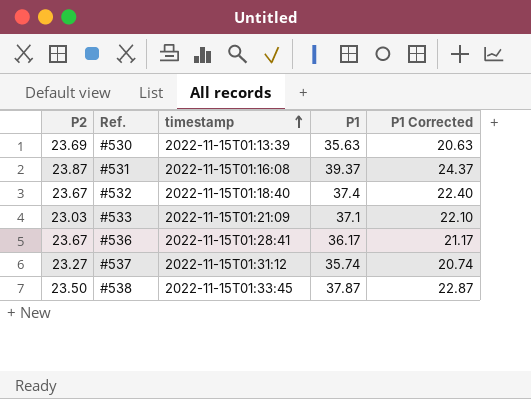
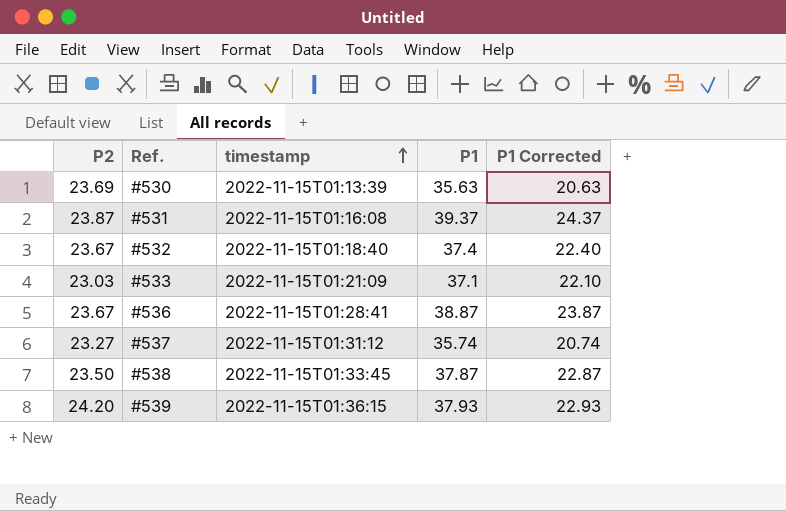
#536 | P1: 36.17 -> 38.87
#536 | P1 Corrected: 21.17 -> 23.87
row #539: none -> 24.20 | 2022-11-15T01:36:15 | 37.93 | 22.93

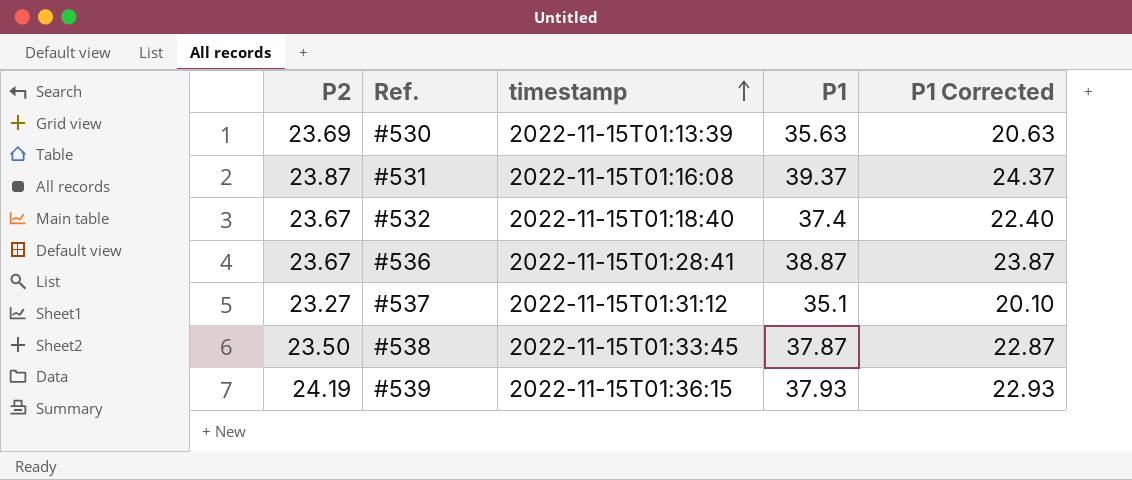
row #533: 23.03 | 2022-11-15T01:21:09 | 37.1 | 22.10 -> none
#537 | P1: 35.74 -> 35.1
#537 | P1 Corrected: 20.74 -> 20.10
#539 | P2: 24.20 -> 24.19

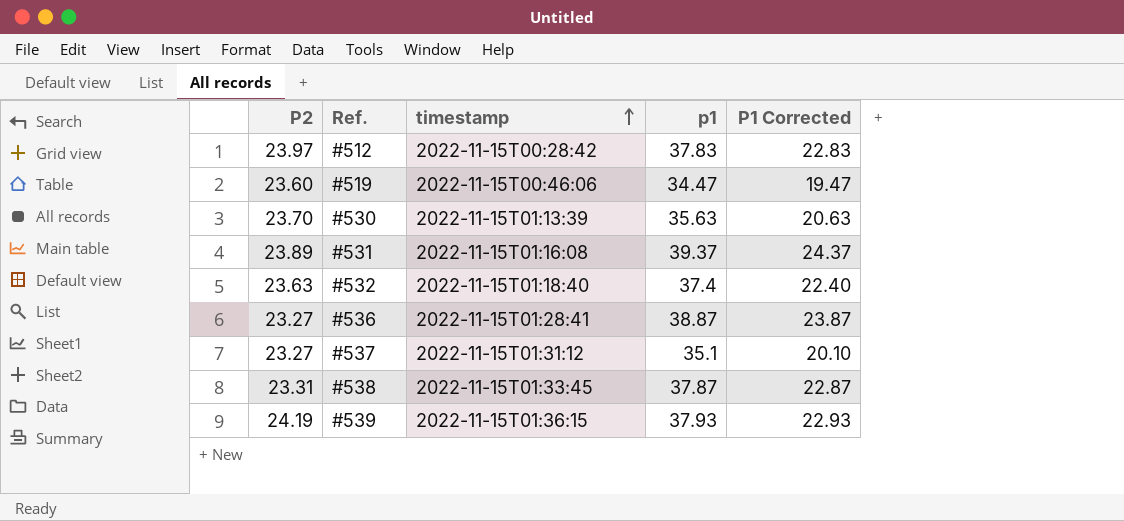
column name: P1 -> p1
row #512: none -> 23.97 | 2022-11-15T00:28:42 | 37.83 | 22.83
row #519: none -> 23.60 | 2022-11-15T00:46:06 | 34.47 | 19.47
#530 | P2: 23.69 -> 23.70
#531 | P2: 23.87 -> 23.89
#532 | P2: 23.67 -> 23.63
#536 | P2: 23.67 -> 23.27
#538 | P2: 23.50 -> 23.31

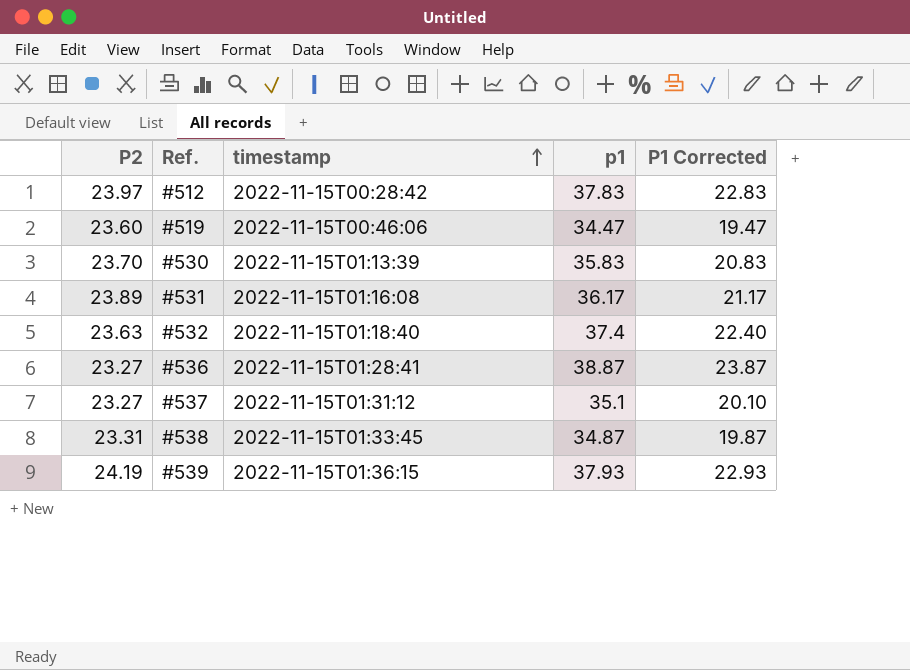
#530 | p1: 35.63 -> 35.83
#530 | P1 Corrected: 20.63 -> 20.83
#531 | p1: 39.37 -> 36.17
#531 | P1 Corrected: 24.37 -> 21.17
#538 | p1: 37.87 -> 34.87
#538 | P1 Corrected: 22.87 -> 19.87

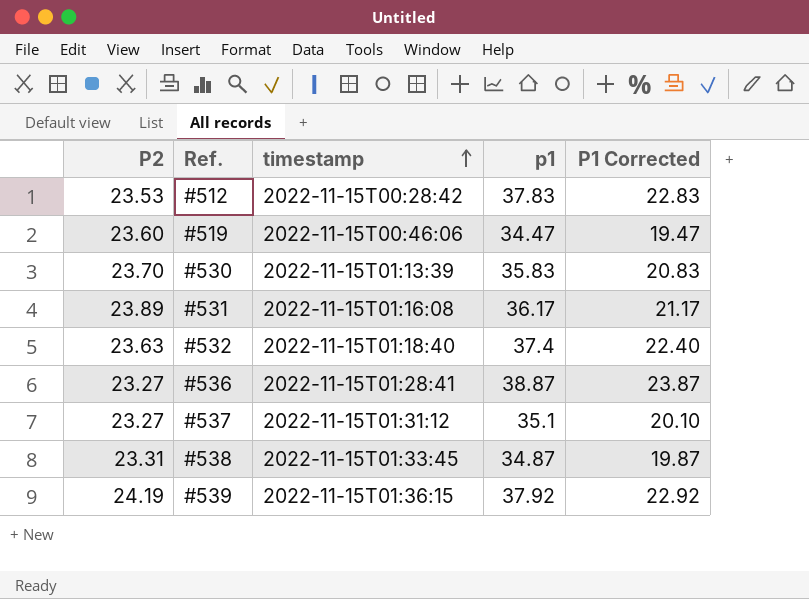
#512 | P2: 23.97 -> 23.53
#539 | p1: 37.93 -> 37.92
#539 | P1 Corrected: 22.93 -> 22.92

